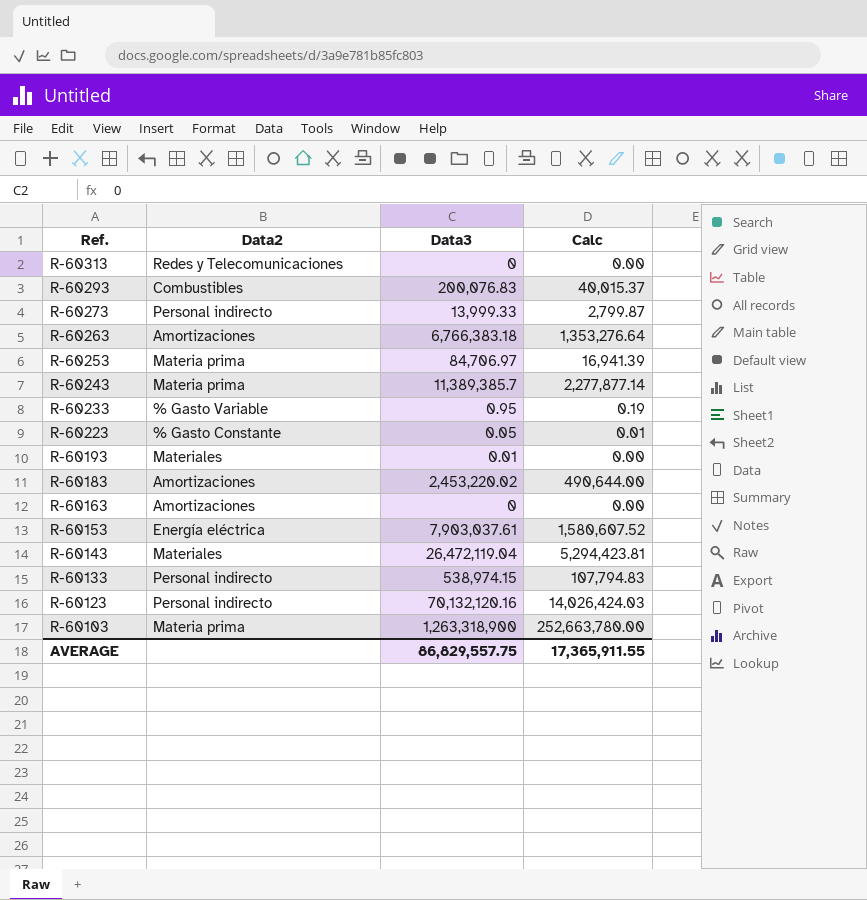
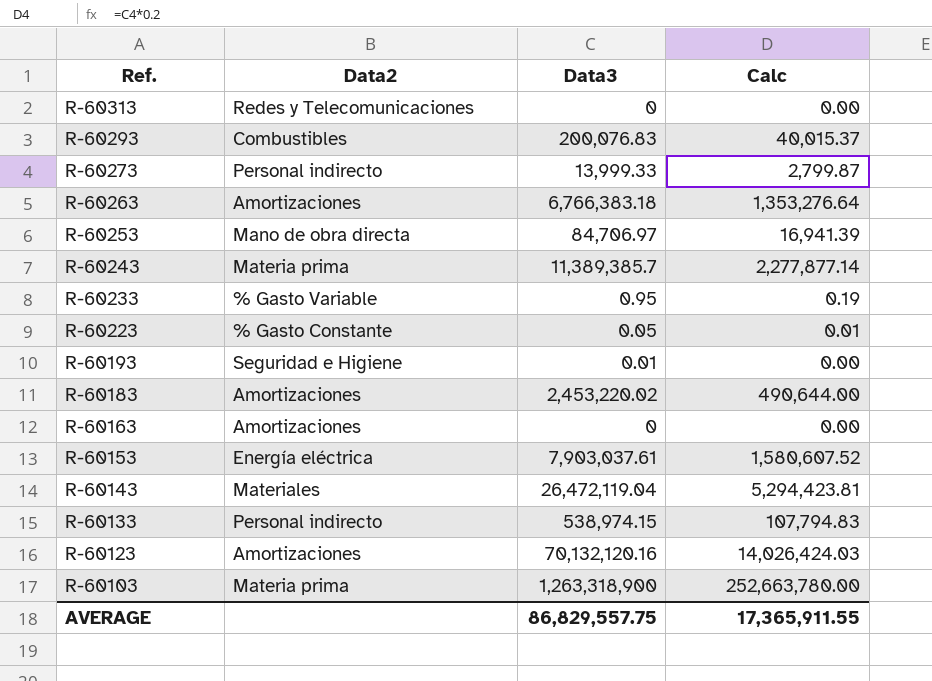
R-60253 | Data2: Materia prima -> Mano de obra directa
R-60193 | Data2: Materiales -> Seguridad e Higiene
R-60123 | Data2: Personal indirecto -> Amortizaciones

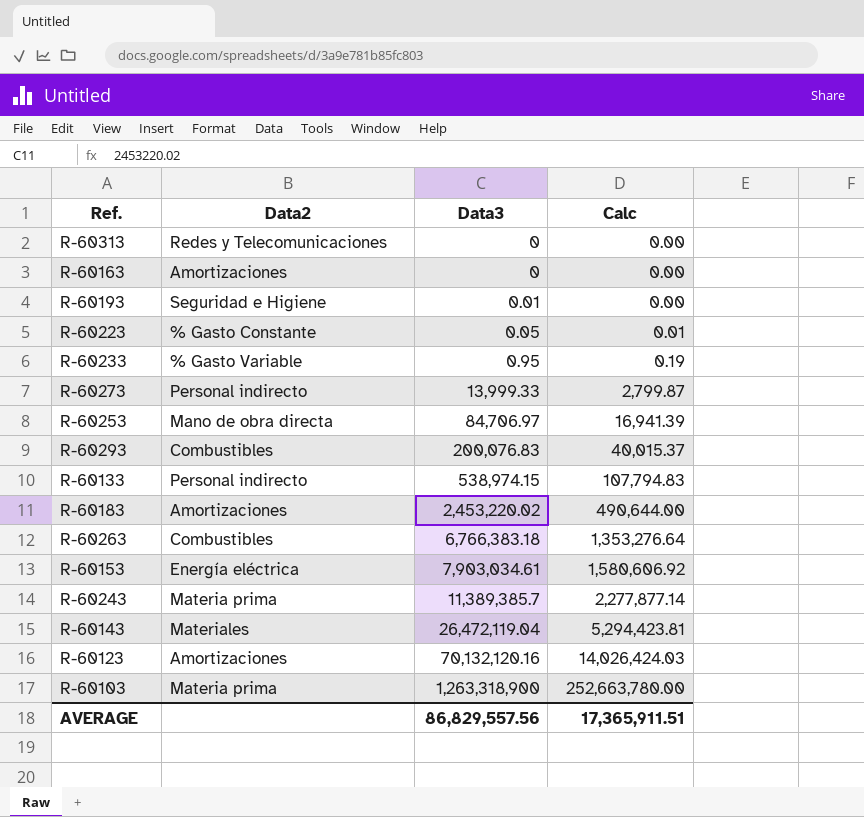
row order: Ref. descending -> Data3 ascending
R-60263 | Data2: Amortizaciones -> Combustibles
R-60153 | Data3: 7,903,037.61 -> 7,903,034.61
R-60153 | Calc: 1,580,607.52 -> 1,580,606.92
AVERAGE | Data3: 86,829,557.75 -> 86,829,557.56
AVERAGE | Calc: 17,365,911.55 -> 17,365,911.51

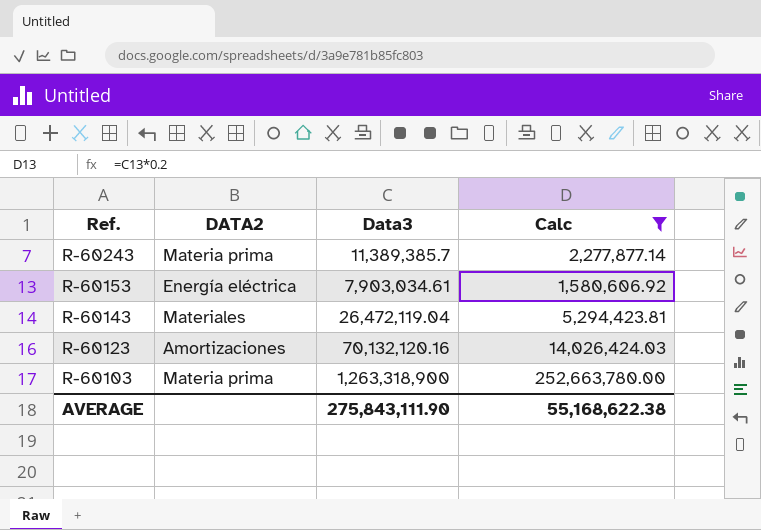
filter: none -> Calc >= 1,580,606.92
row order: Data3 ascending -> Ref. descending
column name: Data2 -> DATA2
AVERAGE | Data3: 86,829,557.56 -> 275,843,111.90
AVERAGE | Calc: 17,365,911.51 -> 55,168,622.38

